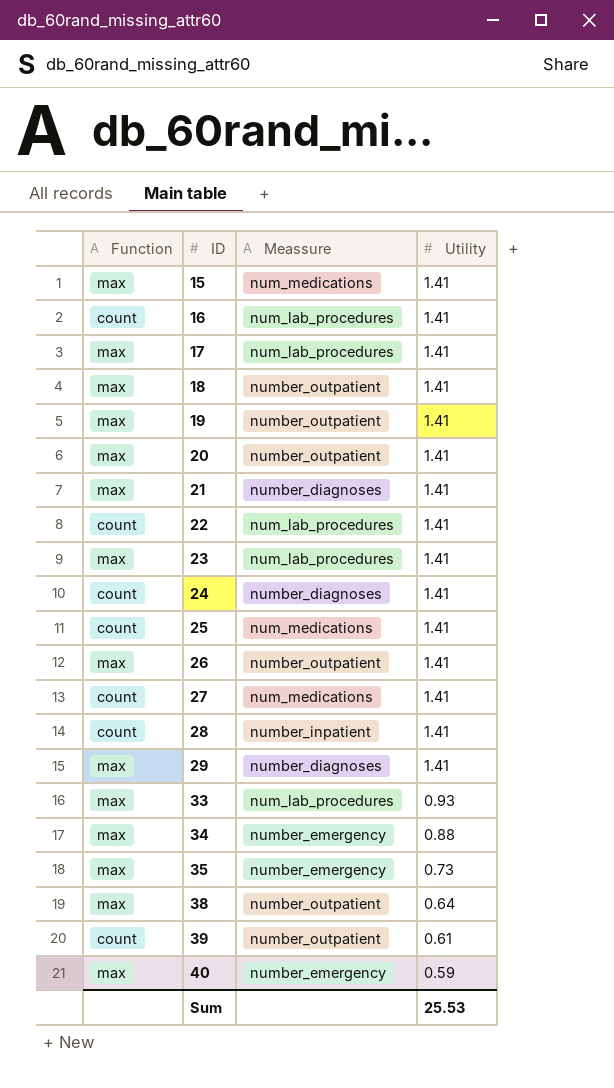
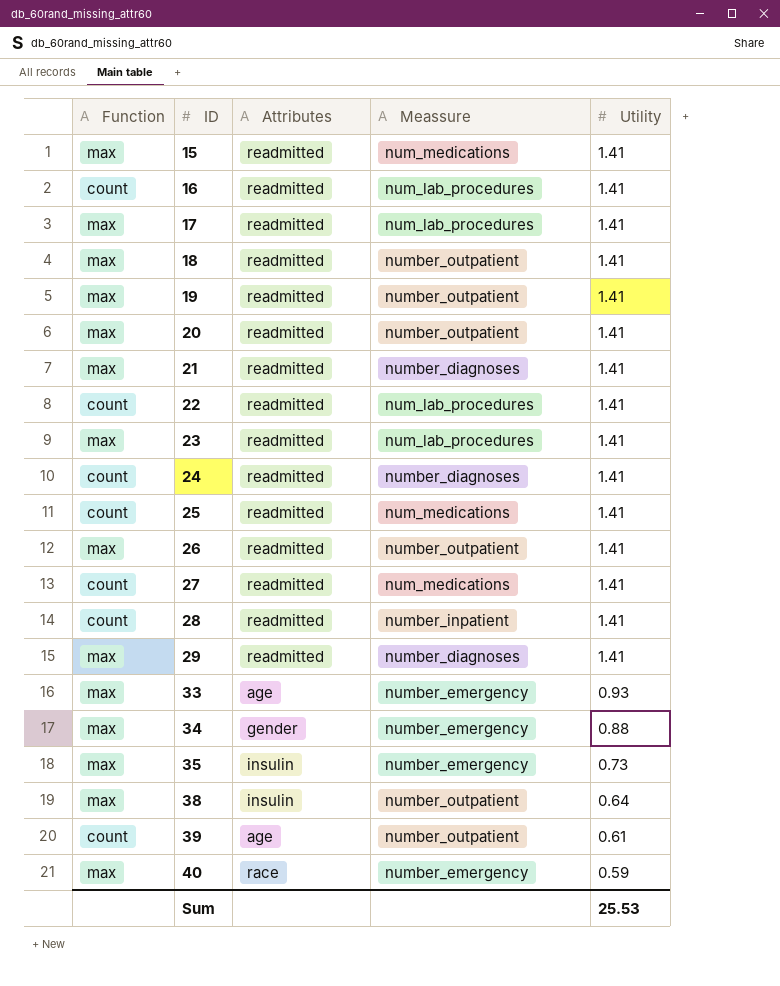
column Attributes | position: none -> 3
33 | Meassure: num_lab_procedures -> number_emergency

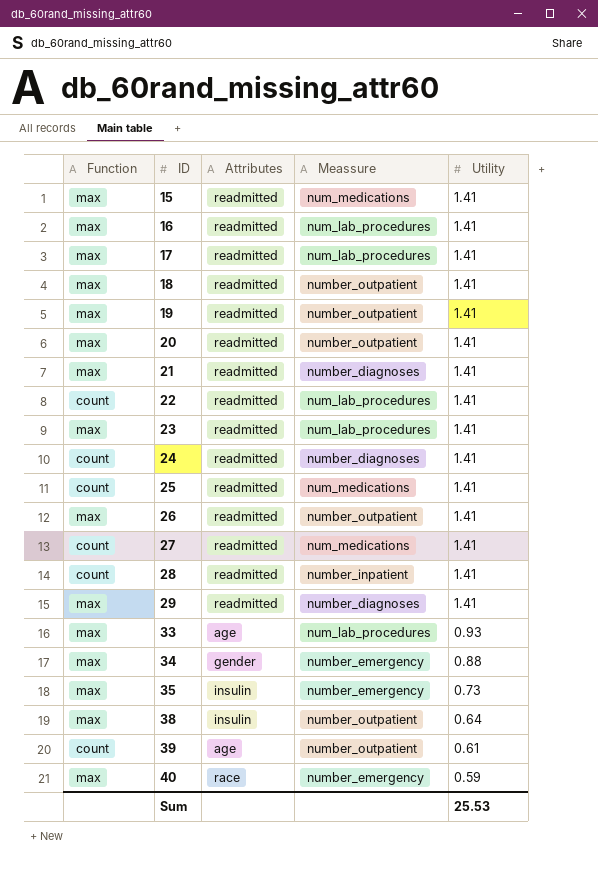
16 | Function: count -> max
33 | Meassure: number_emergency -> num_lab_procedures

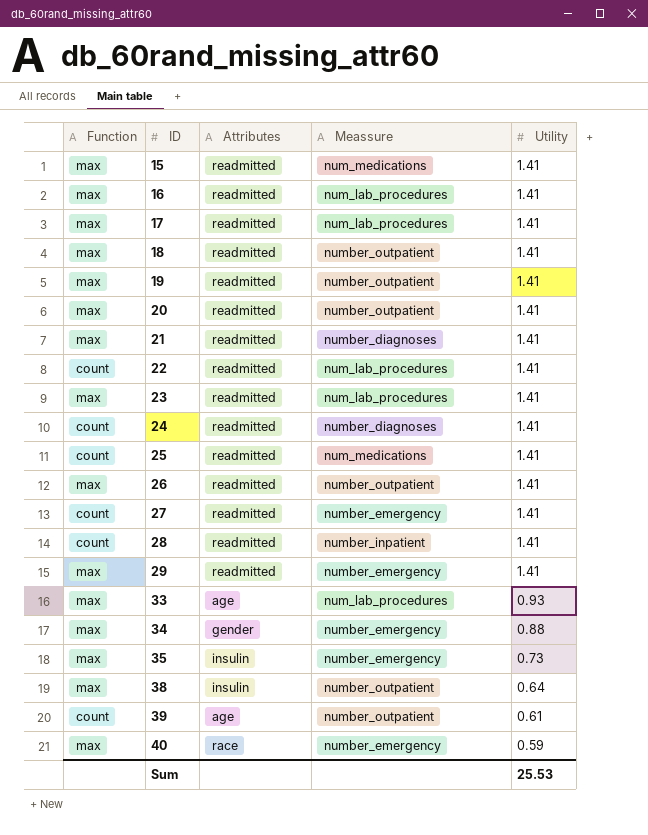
27 | Meassure: num_medications -> number_emergency
29 | Meassure: number_diagnoses -> number_emergency

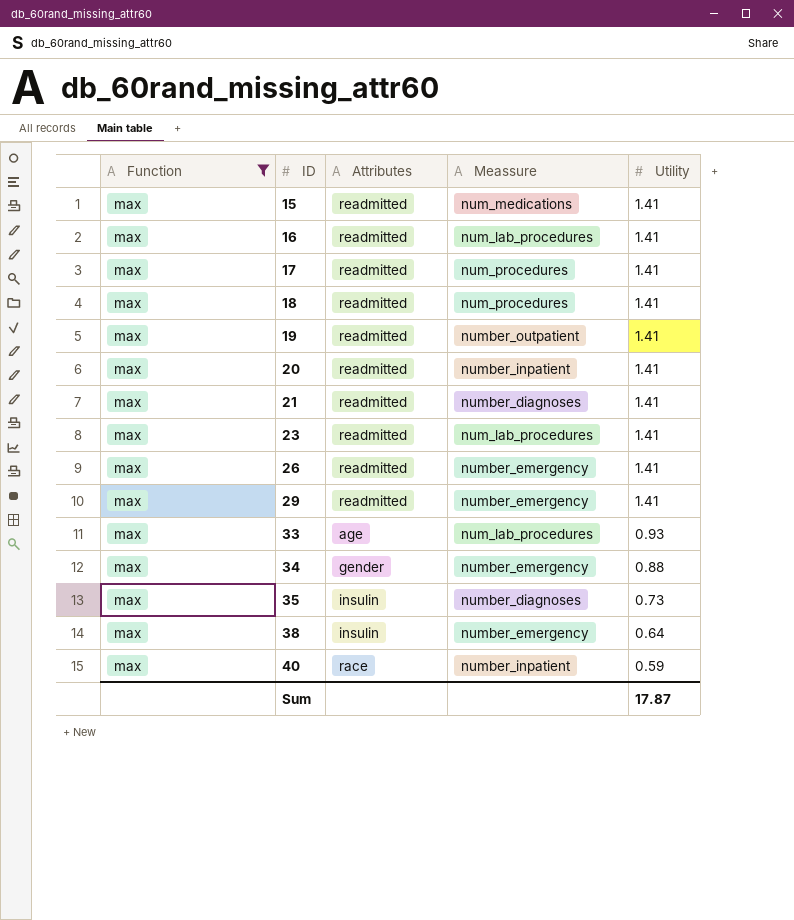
filter: none -> Function = max
17 | Meassure: num_lab_procedures -> num_procedures
18 | Meassure: number_outpatient -> num_procedures
20 | Meassure: number_outpatient -> number_inpatient
26 | Meassure: number_outpatient -> number_emergency
35 | Meassure: number_emergency -> number_diagnoses
38 | Meassure: number_outpatient -> number_emergency
40 | Meassure: number_emergency -> number_inpatient
Sum | Utility: 25.53 -> 17.87

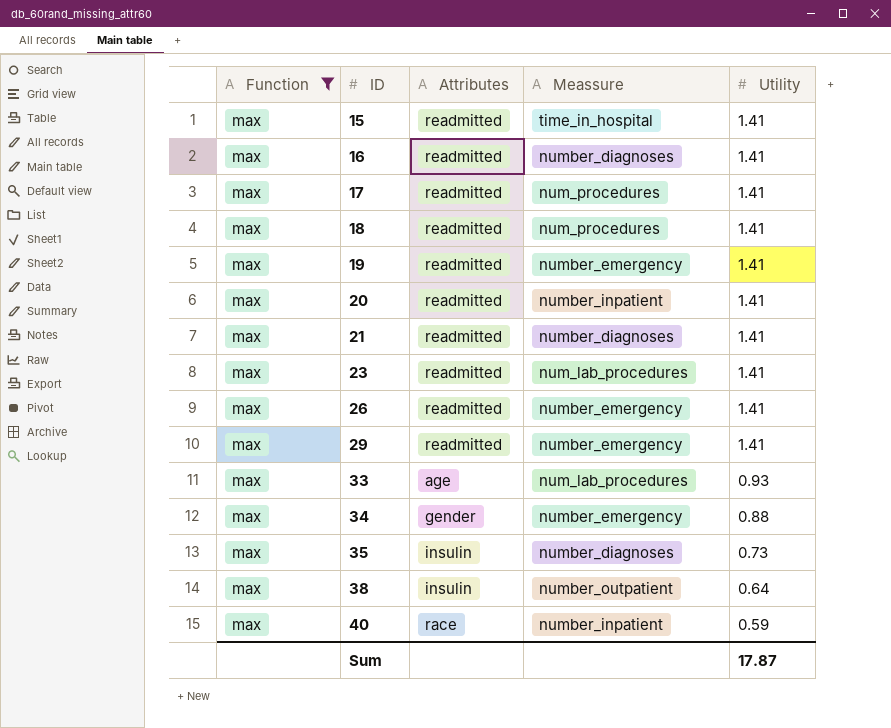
15 | Meassure: num_medications -> time_in_hospital
16 | Meassure: num_lab_procedures -> number_diagnoses
19 | Meassure: number_outpatient -> number_emergency
38 | Meassure: number_emergency -> number_outpatient

